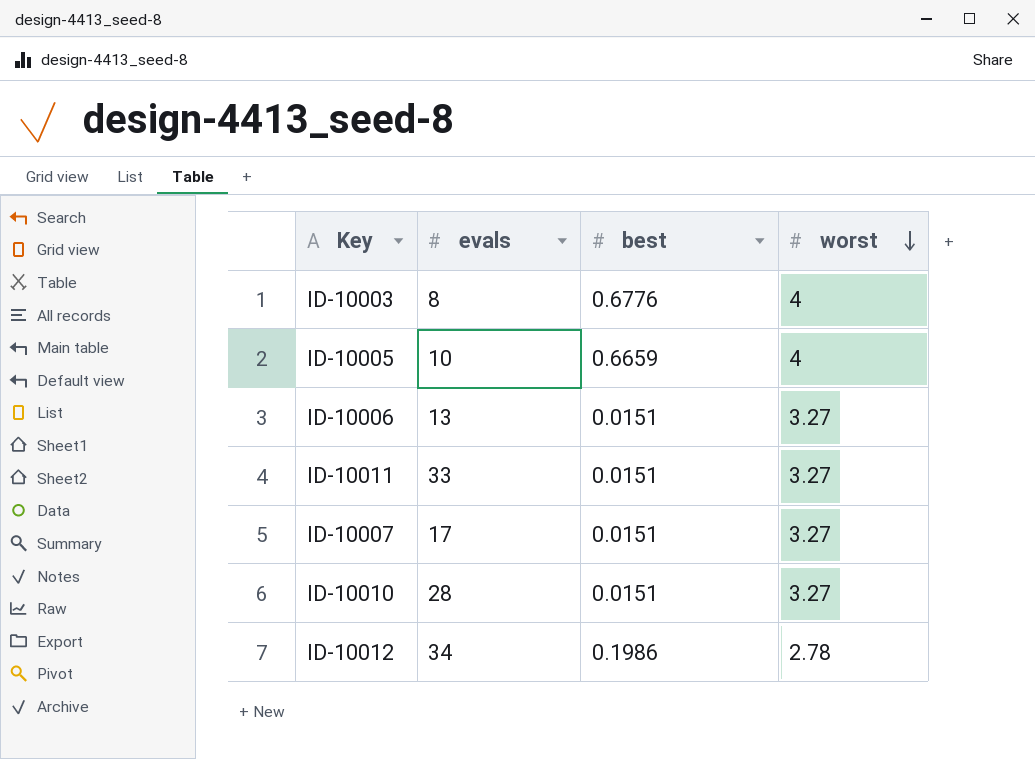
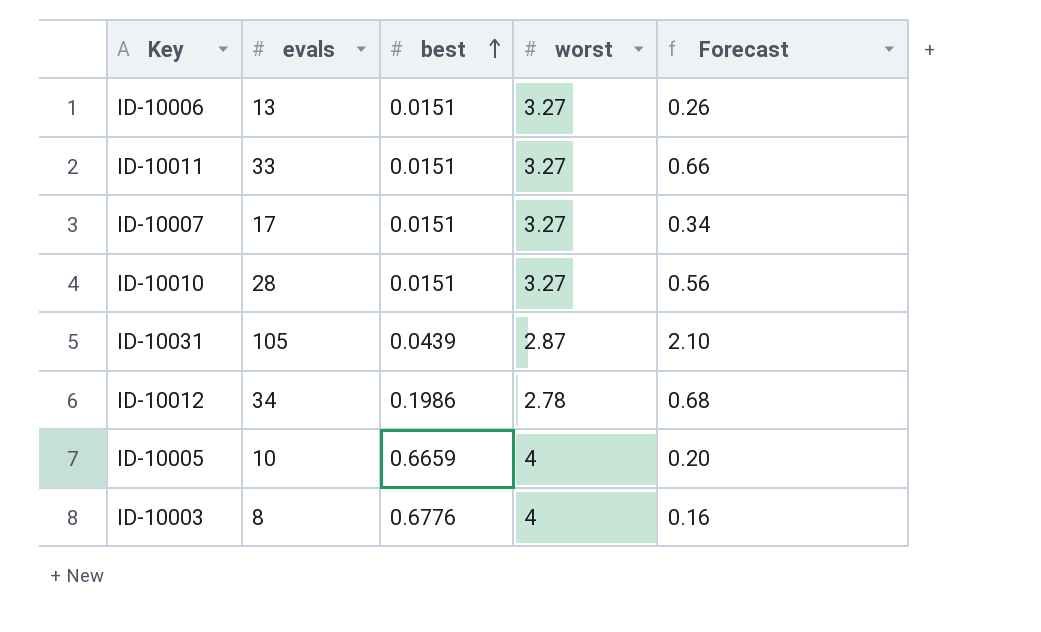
row order: worst descending -> best ascending
column Forecast | formula: none -> [evals] * 0.02
row ID-10031: none -> 105 | 0.0439 | 2.87 | 2.10

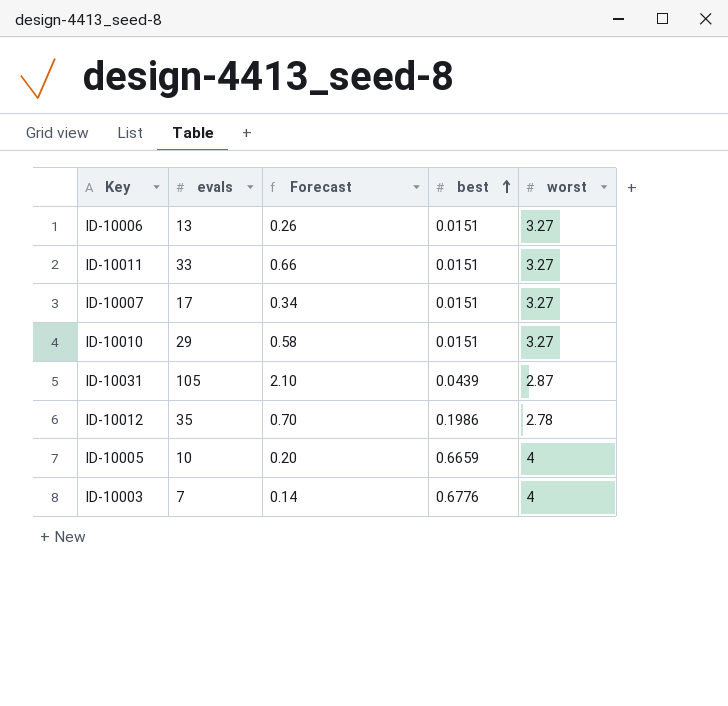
column Forecast | position: 5 -> 3
ID-10010 | evals: 28 -> 29
ID-10010 | Forecast: 0.56 -> 0.58
ID-10012 | evals: 34 -> 35
ID-10012 | Forecast: 0.68 -> 0.70
ID-10003 | evals: 8 -> 7
ID-10003 | Forecast: 0.16 -> 0.14

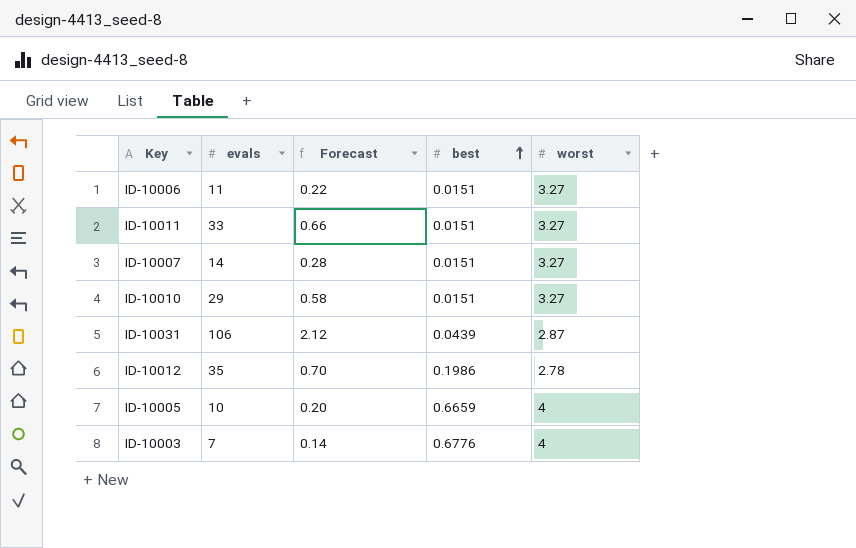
ID-10006 | evals: 13 -> 11
ID-10006 | Forecast: 0.26 -> 0.22
ID-10007 | evals: 17 -> 14
ID-10007 | Forecast: 0.34 -> 0.28
ID-10031 | evals: 105 -> 106
ID-10031 | Forecast: 2.10 -> 2.12

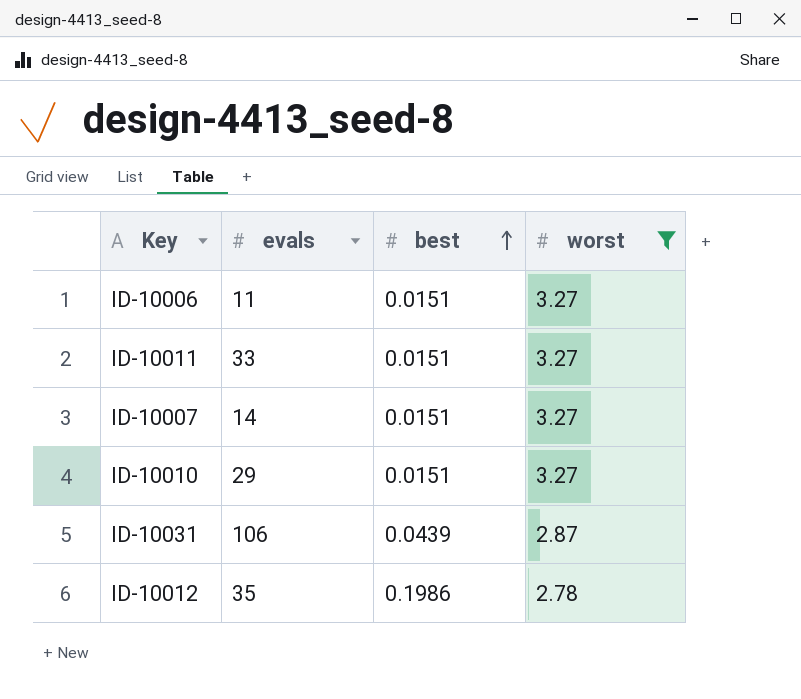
filter: none -> worst != 4
column Forecast | formula: [evals] * 0.02 -> none

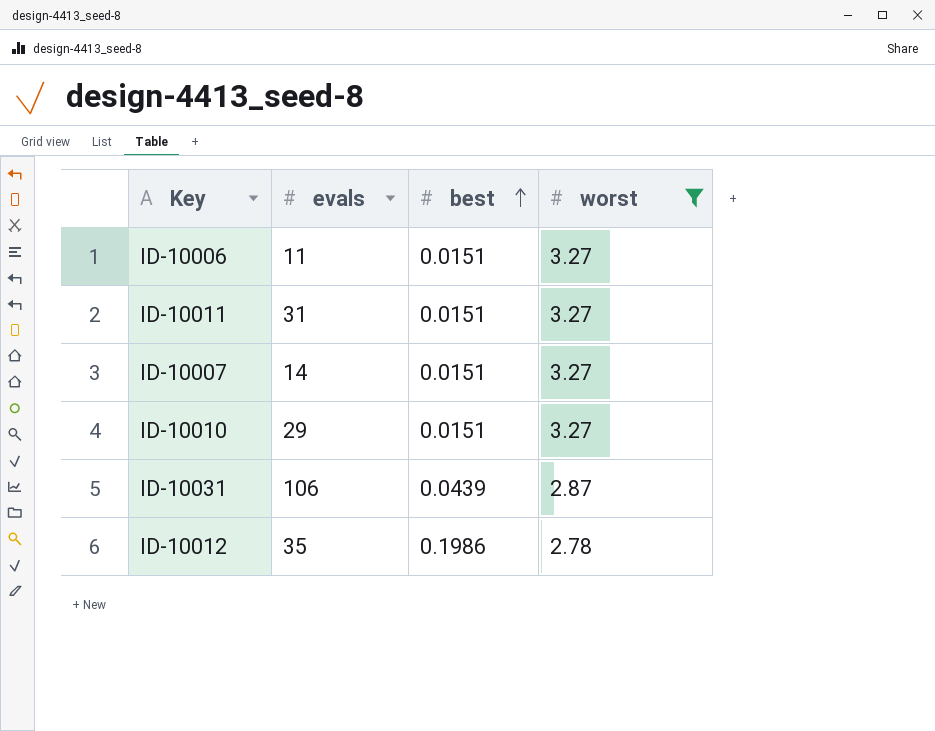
ID-10011 | evals: 33 -> 31

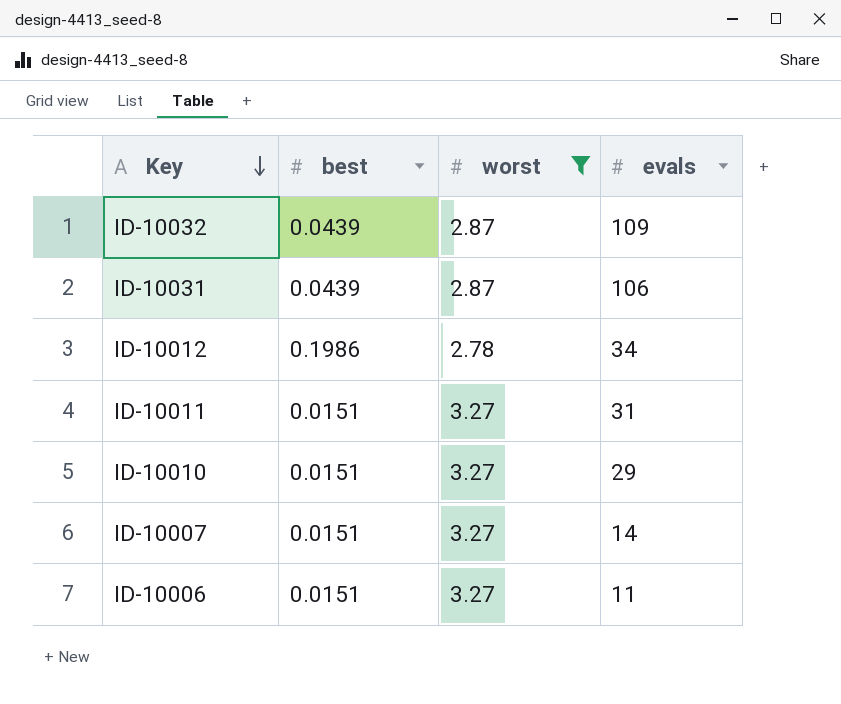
row order: best ascending -> Key descending
column evals | position: 2 -> 4
row ID-10032: none -> 0.0439 | 2.87 | 109
ID-10012 | evals: 35 -> 34

